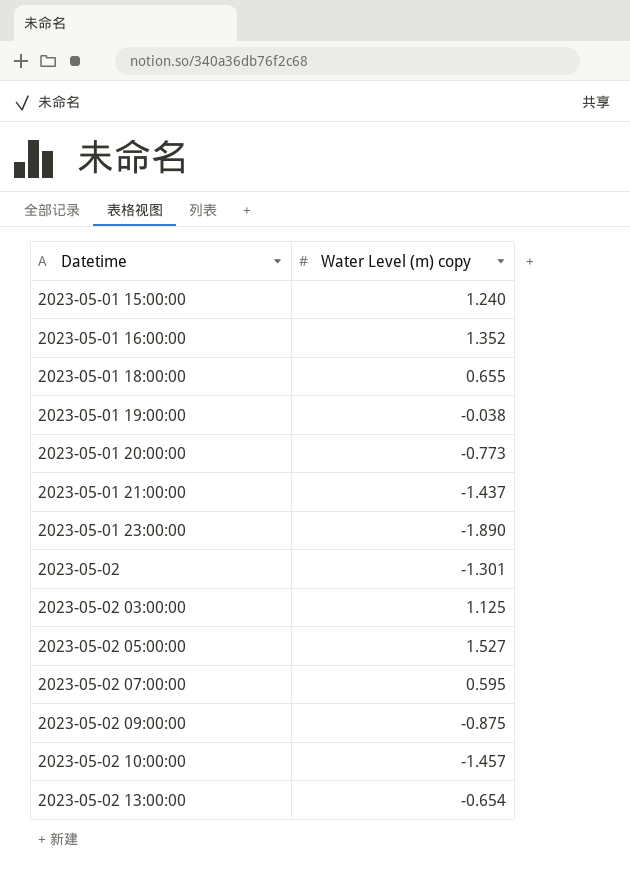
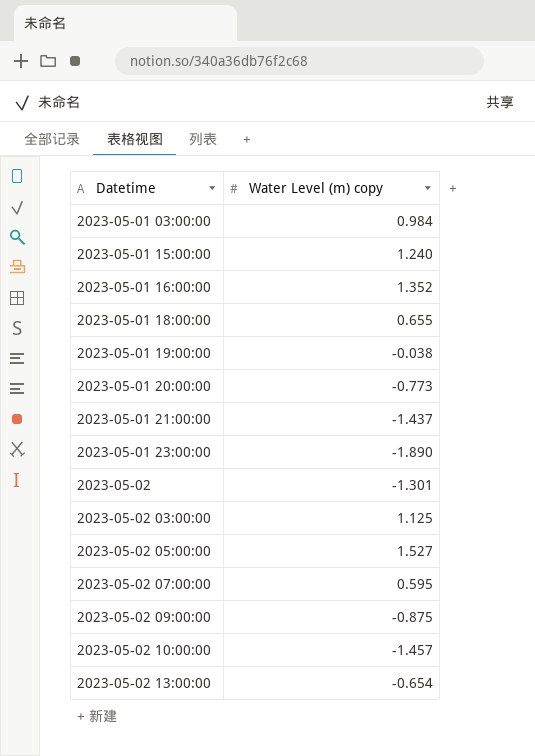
row 2023-05-01 03:00:00: none -> 0.984

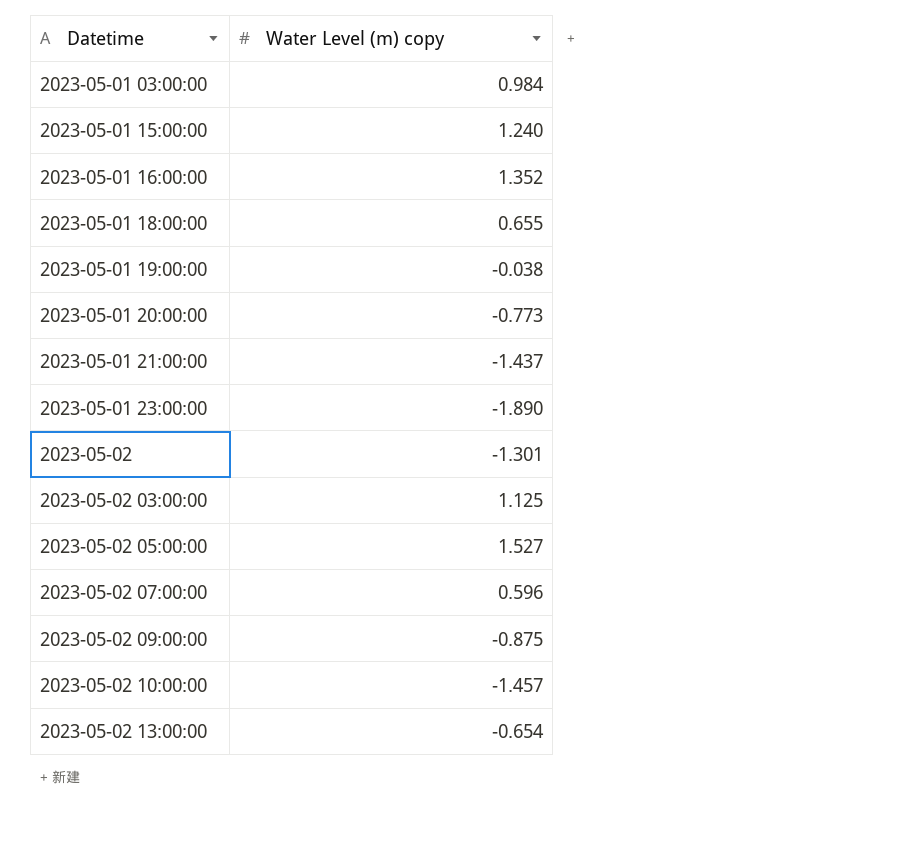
2023-05-02 07:00:00 | Water Level (m) copy: 0.595 -> 0.596

